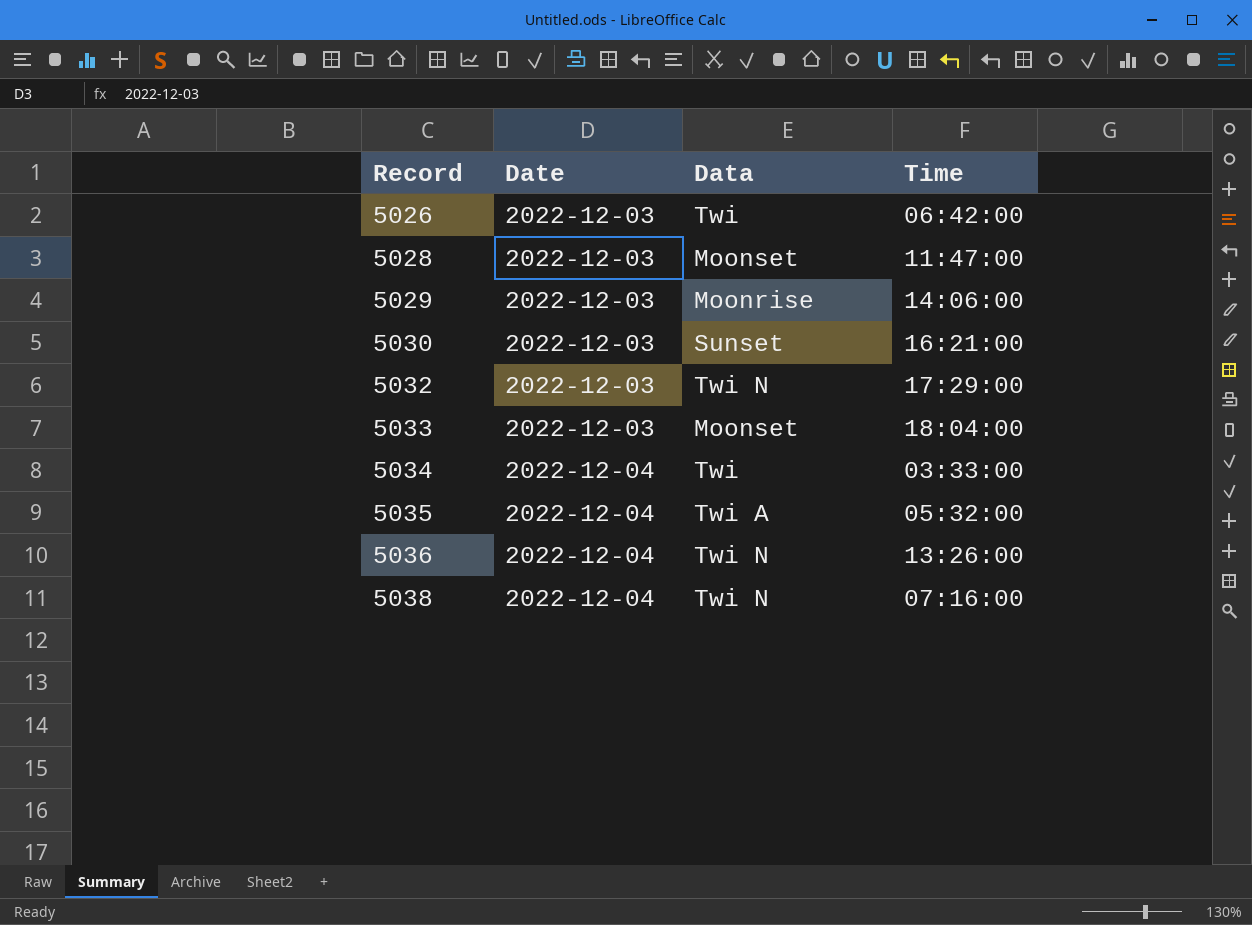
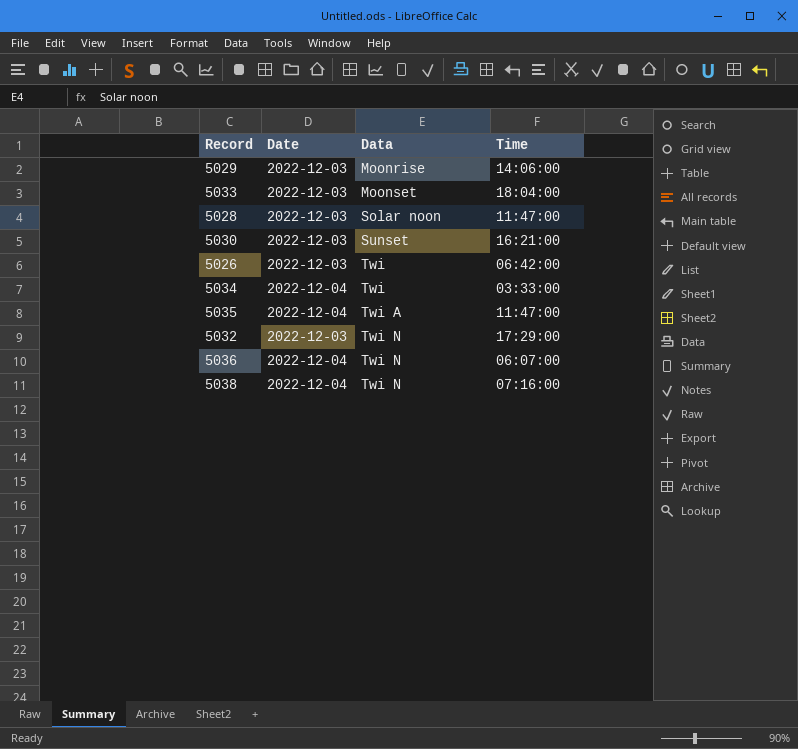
row order: Record ascending -> Data ascending
5028 | Data: Moonset -> Solar noon
5035 | Time: 05:32:00 -> 11:47:00
5036 | Time: 13:26:00 -> 06:07:00

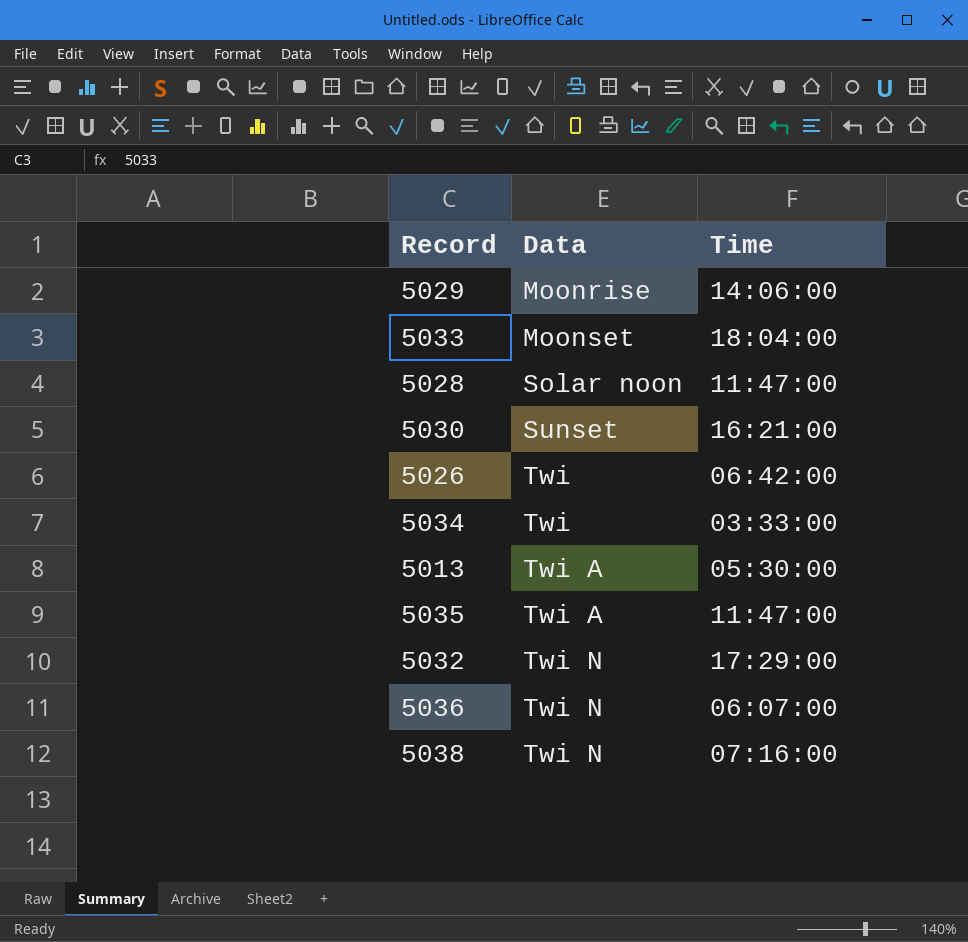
column Date | position: 2 -> none
row 5013: none -> Twi A | 05:30:00

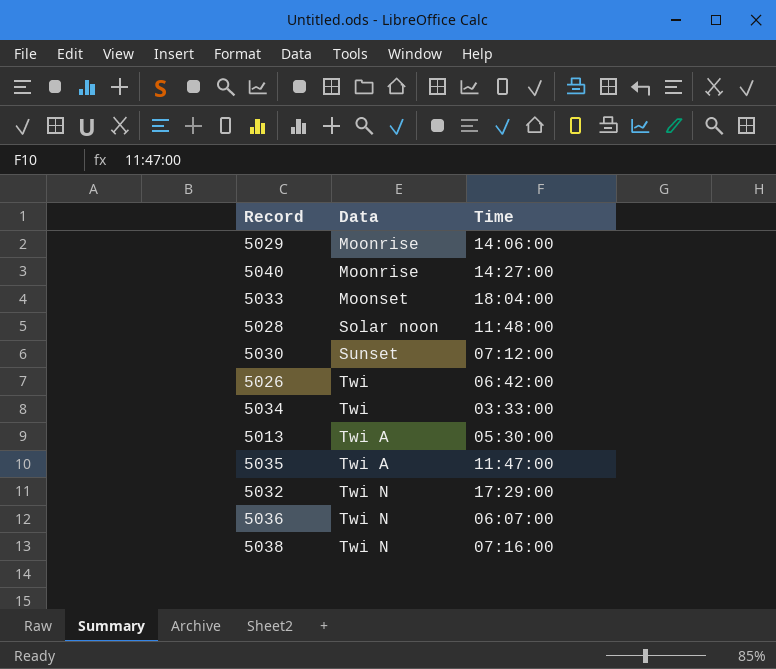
row 5040: none -> Moonrise | 14:27:00
5028 | Time: 11:47:00 -> 11:48:00
5030 | Time: 16:21:00 -> 07:12:00

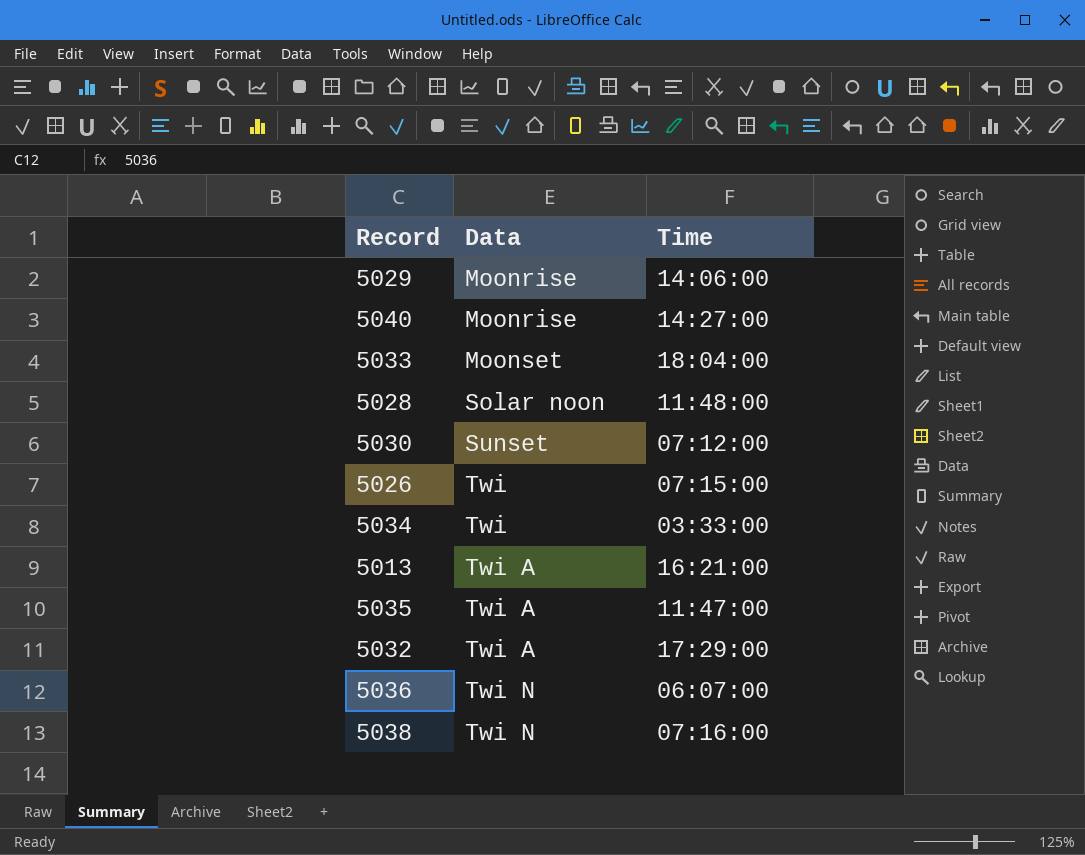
5026 | Time: 06:42:00 -> 07:15:00
5013 | Time: 05:30:00 -> 16:21:00
5032 | Data: Twi N -> Twi A

